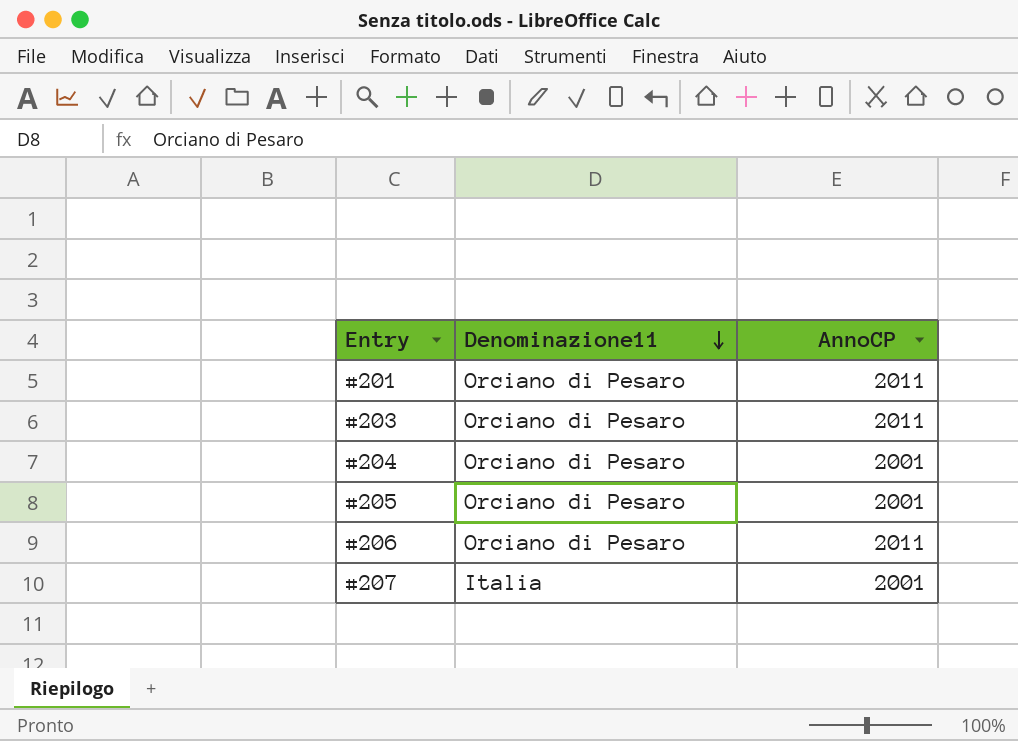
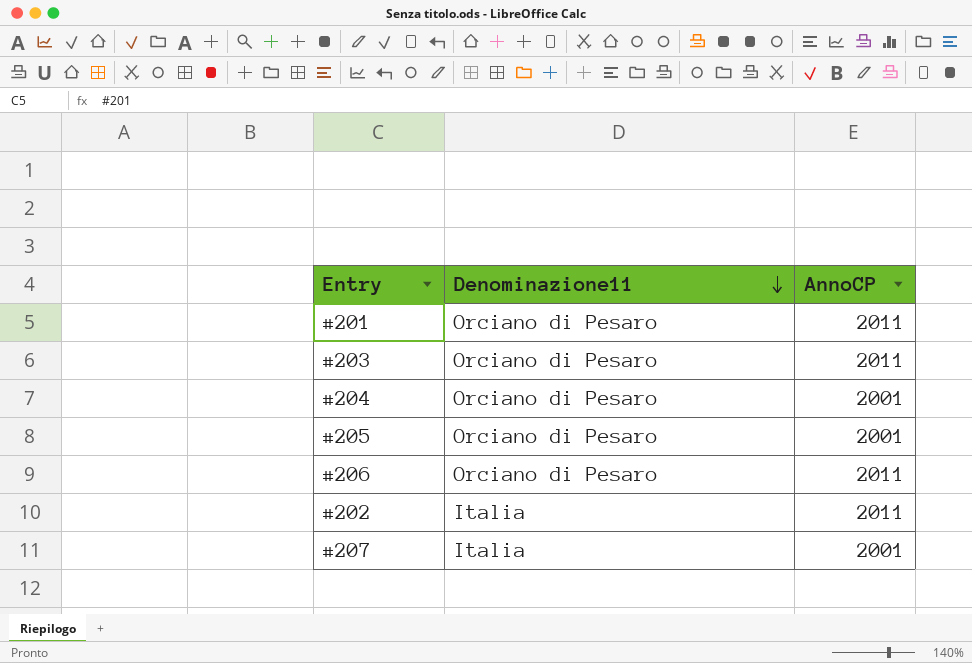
row #202: none -> Italia | 2011

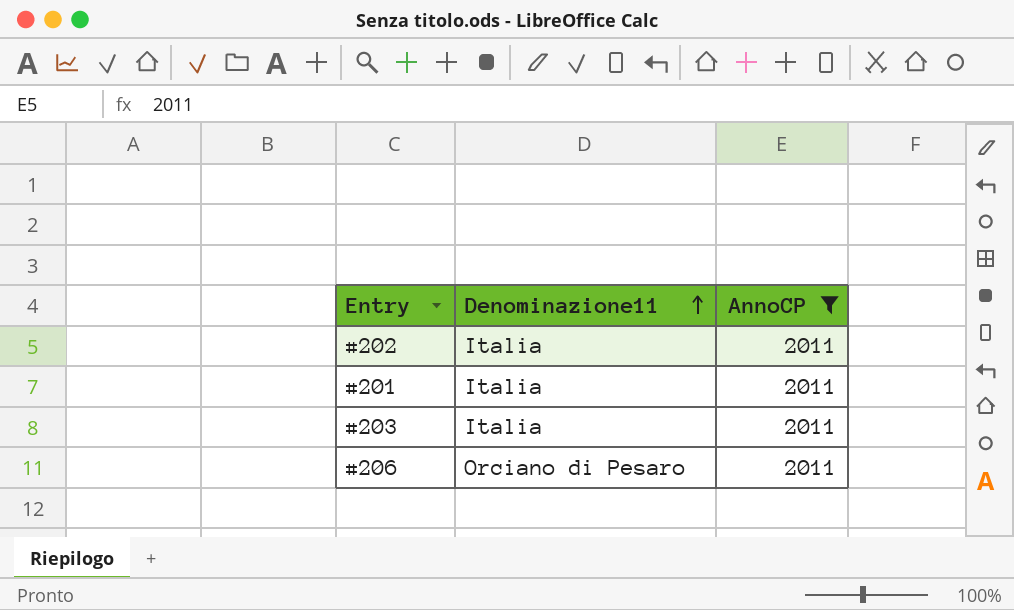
filter: none -> AnnoCP = 2011
row order: Denominazione11 descending -> Denominazione11 ascending
#201 | Denominazione11: Orciano di Pesaro -> Italia
#203 | Denominazione11: Orciano di Pesaro -> Italia

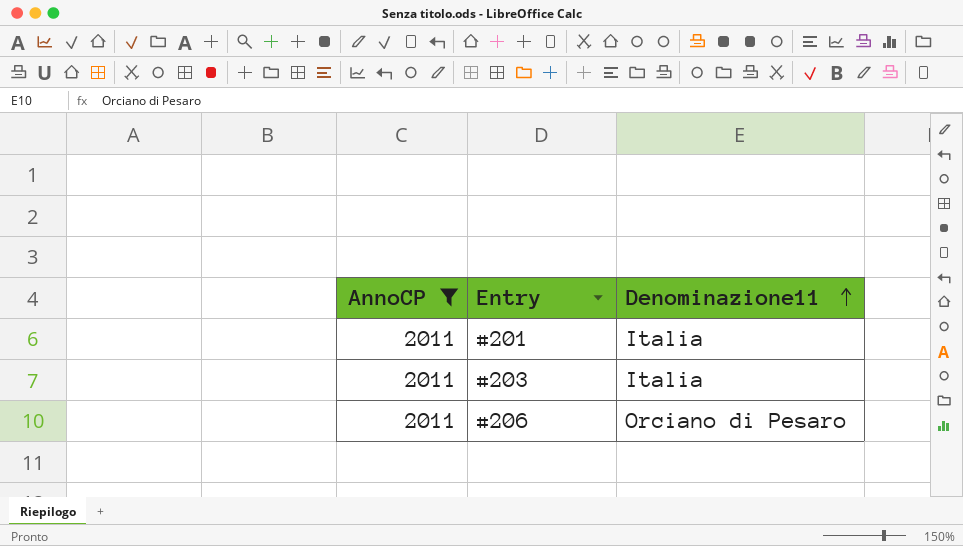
column AnnoCP | position: 3 -> 1
row #202: Italia | 2011 -> none

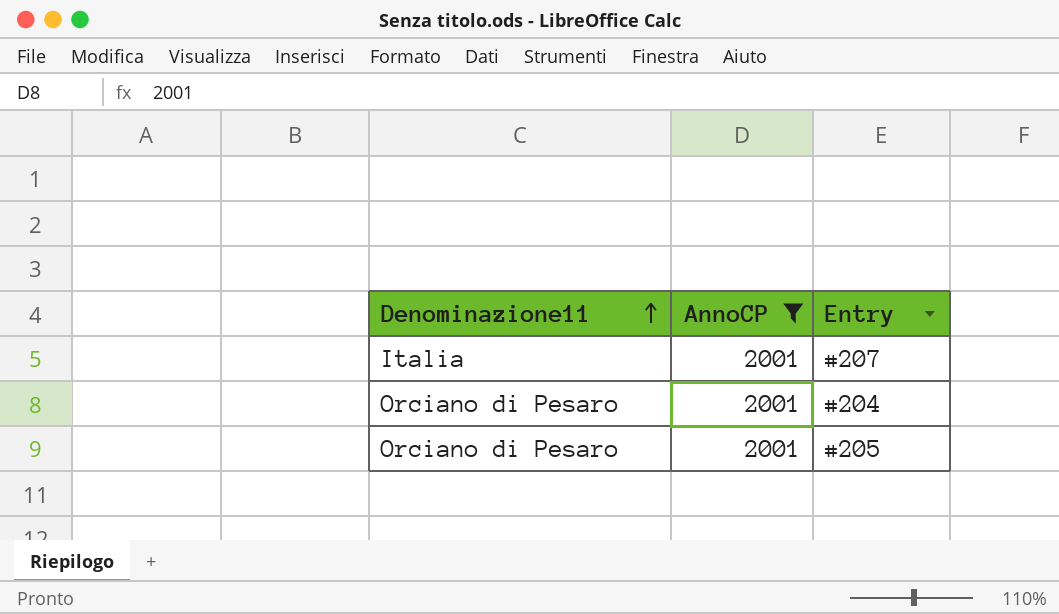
filter: AnnoCP = 2011 -> AnnoCP = 2001
column Denominazione11 | position: 3 -> 1

